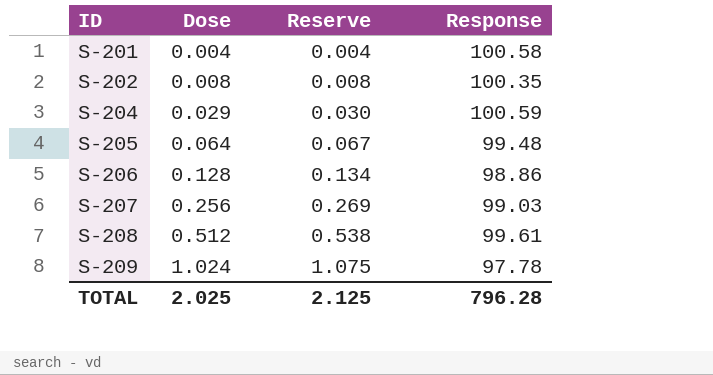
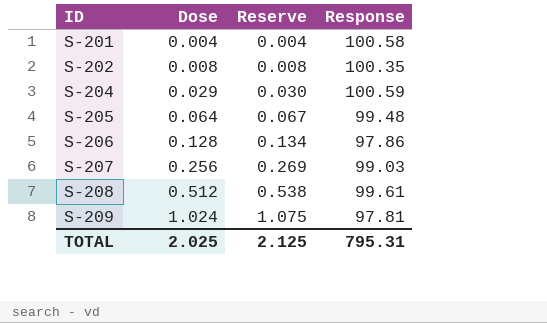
S-206 | Response: 98.86 -> 97.86
S-209 | Response: 97.78 -> 97.81
TOTAL | Response: 796.28 -> 795.31

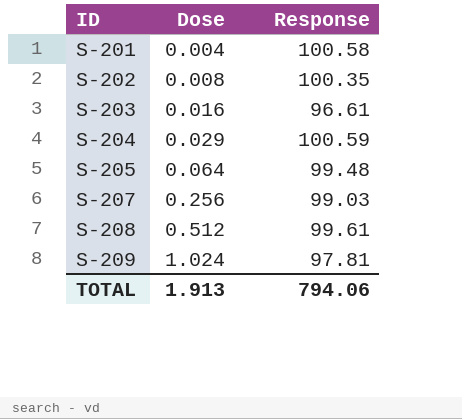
column Reserve | formula: [Dose] * 1.05 -> none
row S-206: 0.128 | 0.134 | 97.86 -> none
row S-203: none -> 0.016 | 96.61
TOTAL | Dose: 2.025 -> 1.913
TOTAL | Response: 795.31 -> 794.06

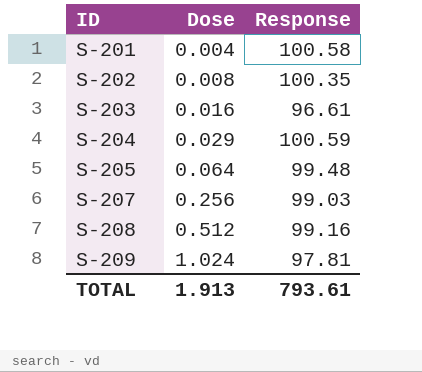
S-208 | Response: 99.61 -> 99.16
TOTAL | Response: 794.06 -> 793.61

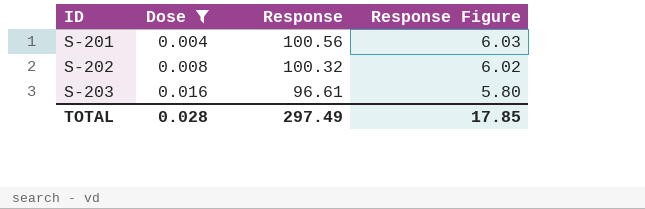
filter: none -> Dose <= 0.016
column Response Figure | formula: none -> [Response] * 0.06
S-201 | Response: 100.58 -> 100.56
S-202 | Response: 100.35 -> 100.32
TOTAL | Dose: 1.913 -> 0.028
TOTAL | Response: 793.61 -> 297.49

